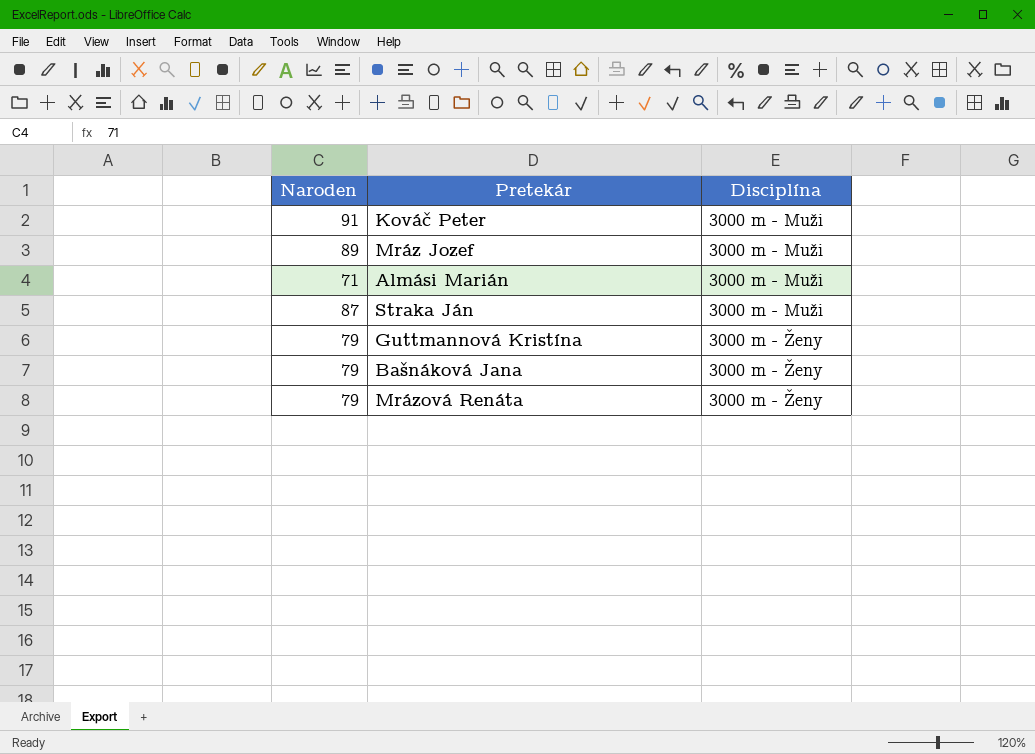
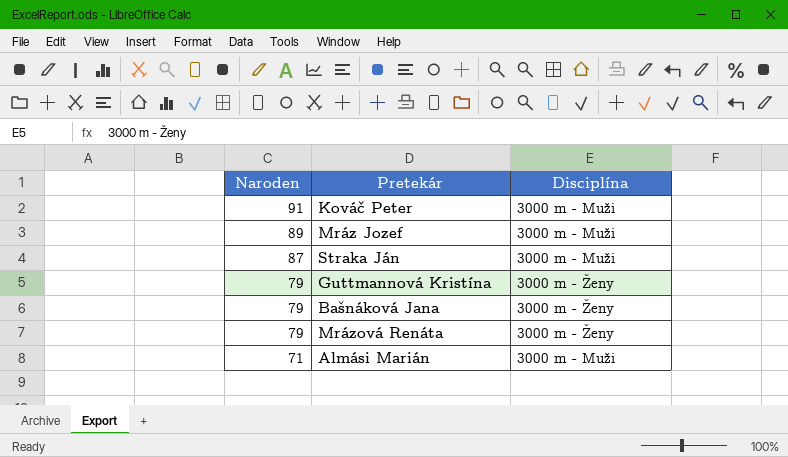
row order: Disciplína ascending -> Naroden descending

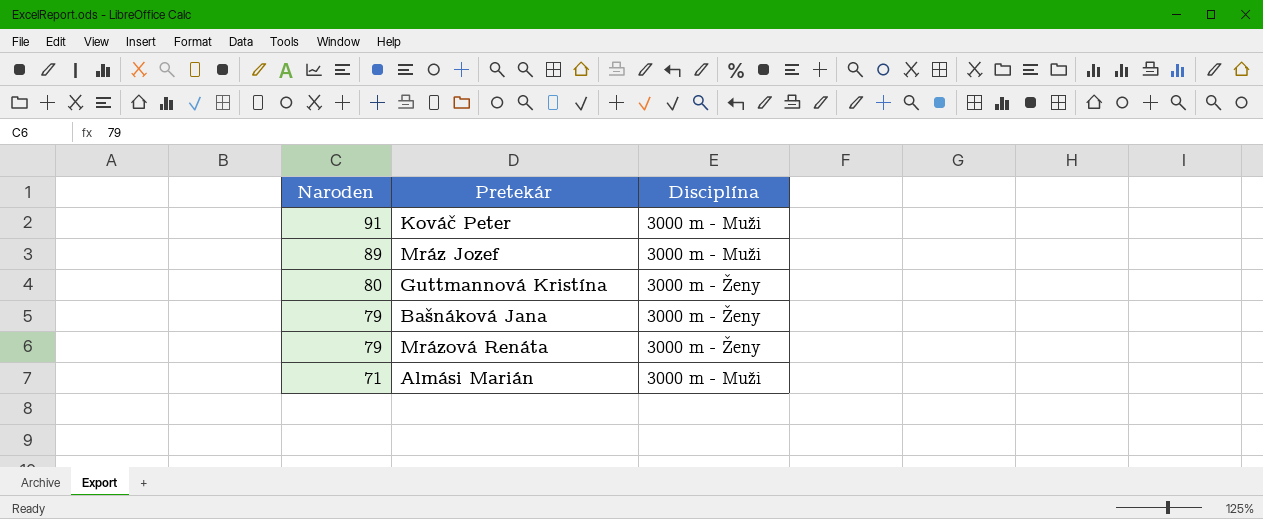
row Straka Ján: 87 | 3000 m - Muži -> none
Guttmannová Kristína | Naroden: 79 -> 80

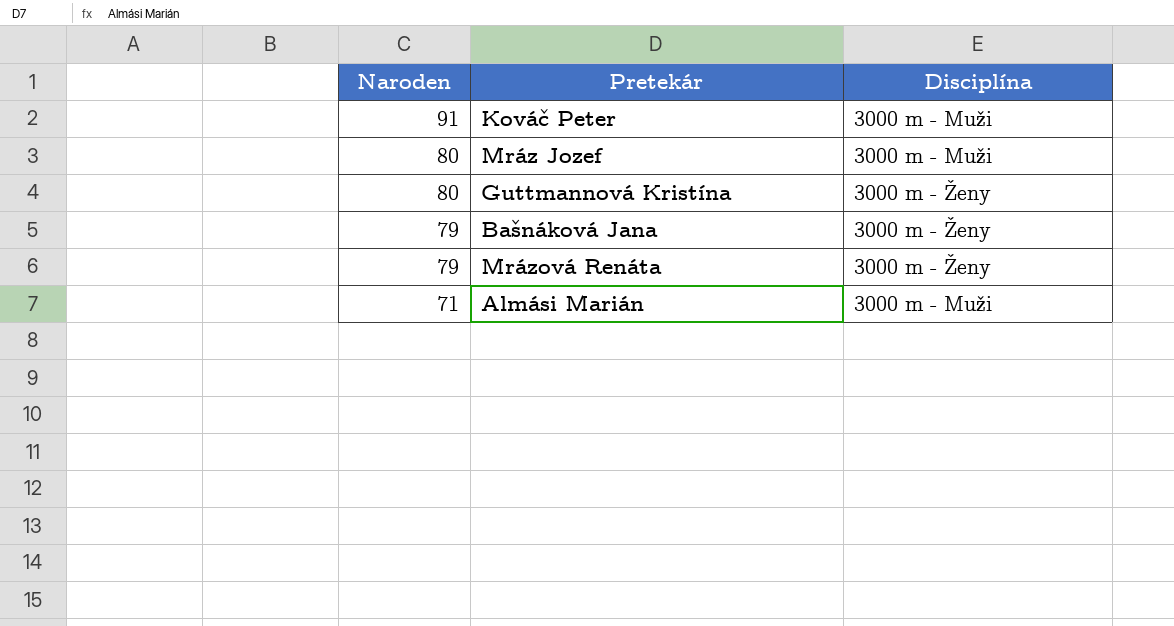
Mráz Jozef | Naroden: 89 -> 80

